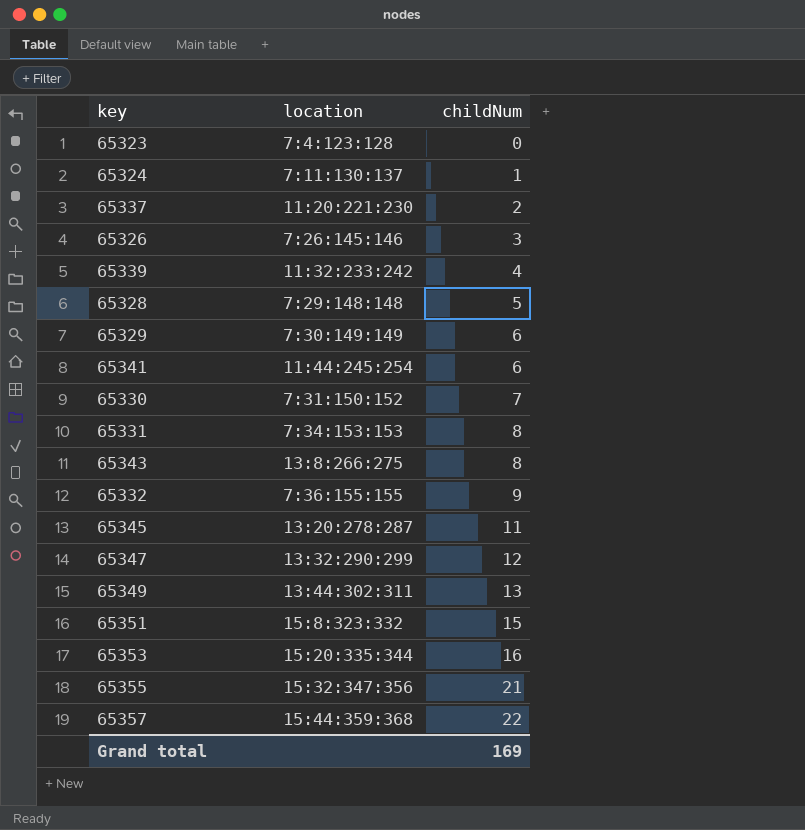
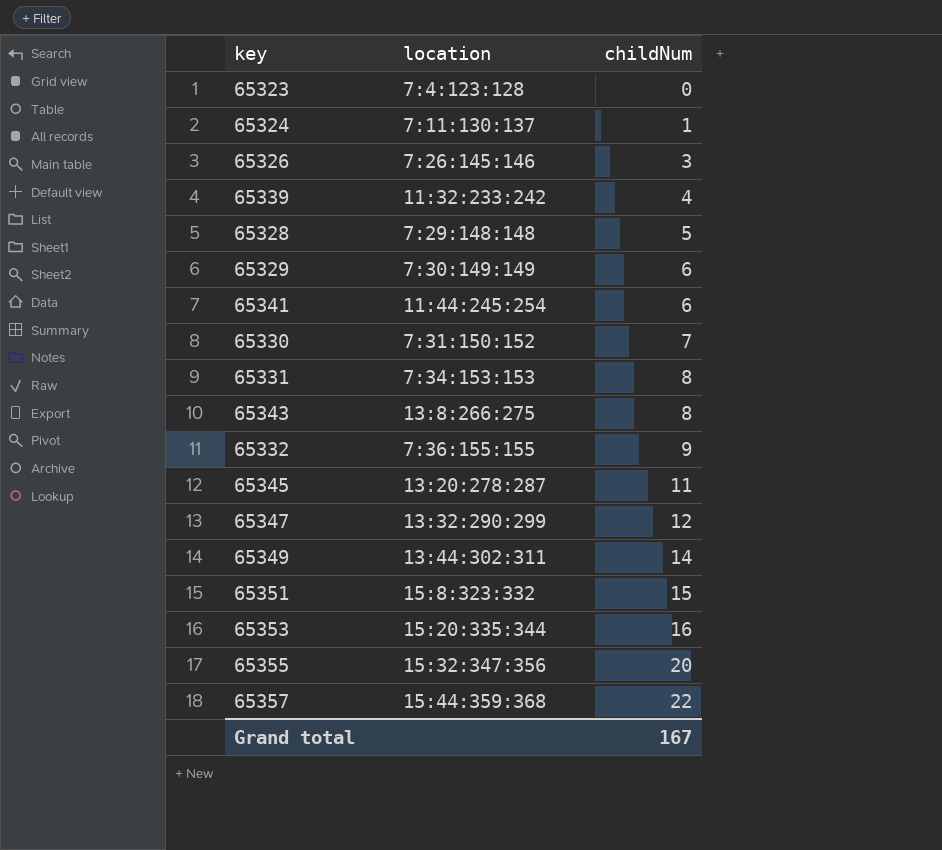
row 65337: 11:20:221:230 | 2 -> none
65349 | childNum: 13 -> 14
65355 | childNum: 21 -> 20
Grand total | childNum: 169 -> 167

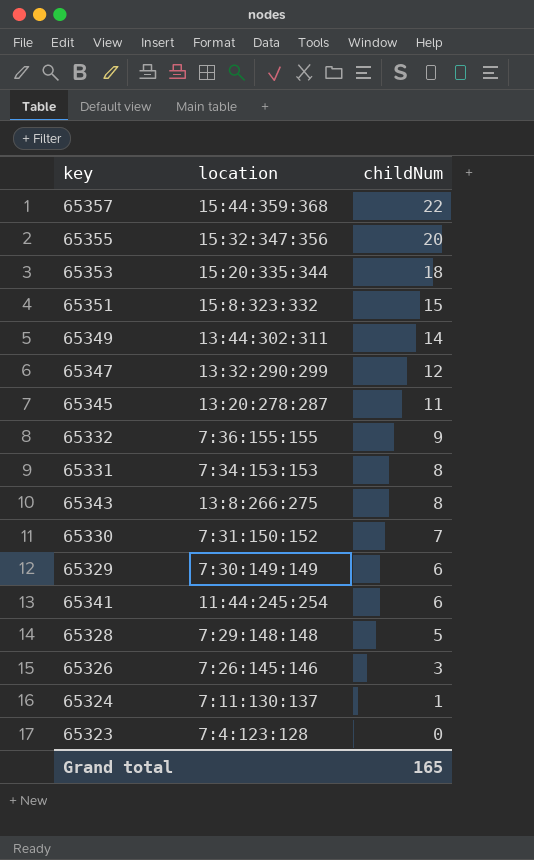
row order: childNum ascending -> childNum descending
row 65339: 11:32:233:242 | 4 -> none
65353 | childNum: 16 -> 18
Grand total | childNum: 167 -> 165

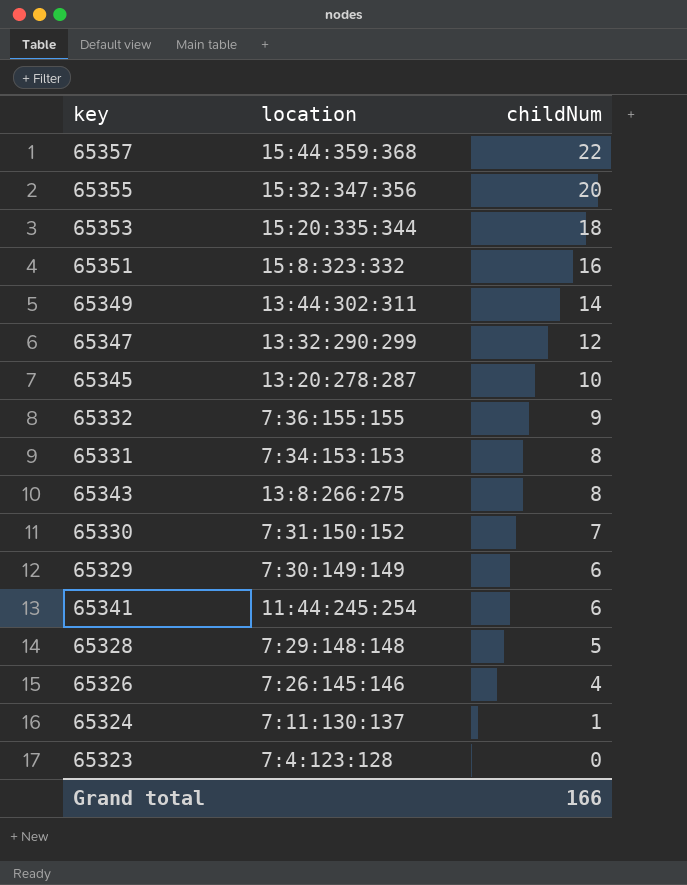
65351 | childNum: 15 -> 16
65345 | childNum: 11 -> 10
65326 | childNum: 3 -> 4
Grand total | childNum: 165 -> 166

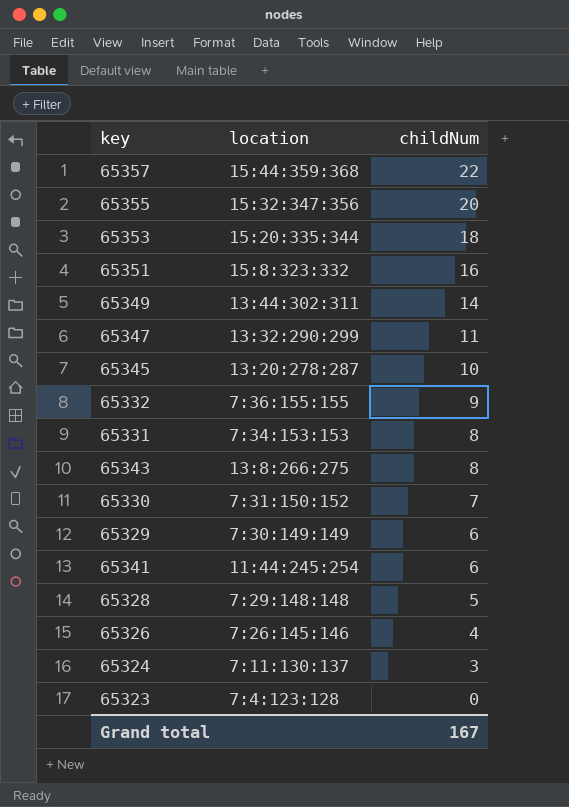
65347 | childNum: 12 -> 11
65324 | childNum: 1 -> 3
Grand total | childNum: 166 -> 167

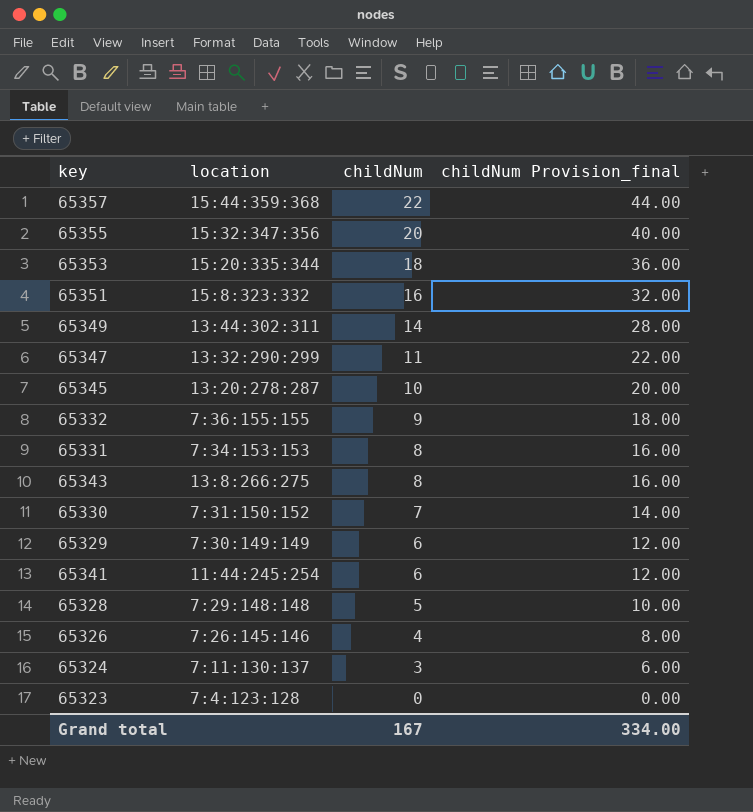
column childNum Provision_final | formula: none -> [childNum] * 2

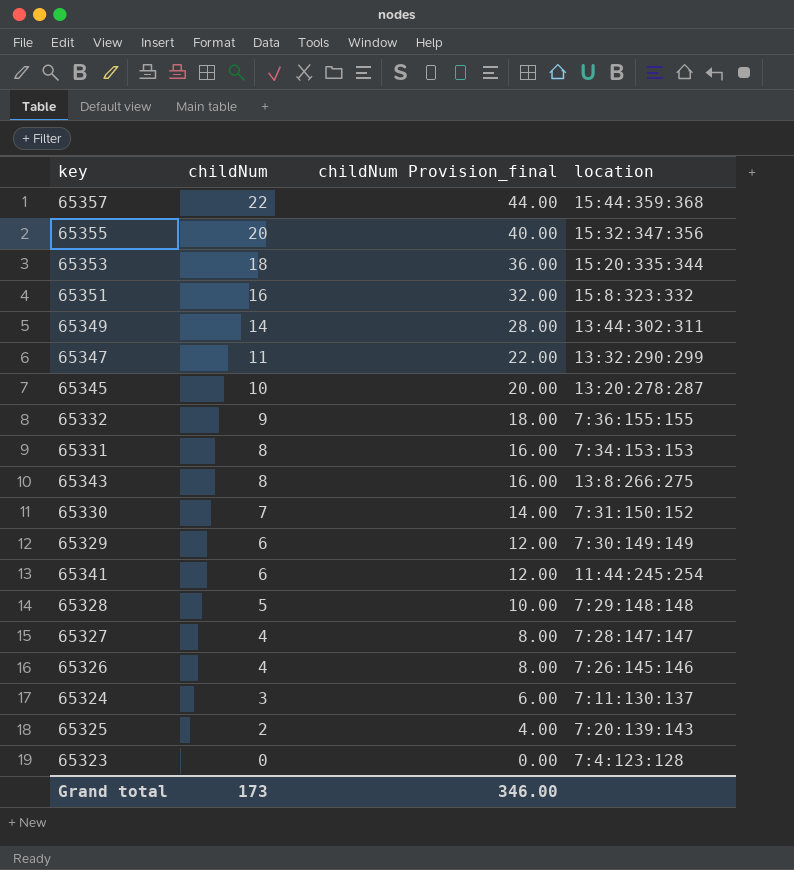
column location | position: 2 -> 4
row 65327: none -> 4 | 8.00 | 7:28:147:147
row 65325: none -> 2 | 4.00 | 7:20:139:143
Grand total | childNum: 167 -> 173
Grand total | childNum Provision_final: 334.00 -> 346.00

